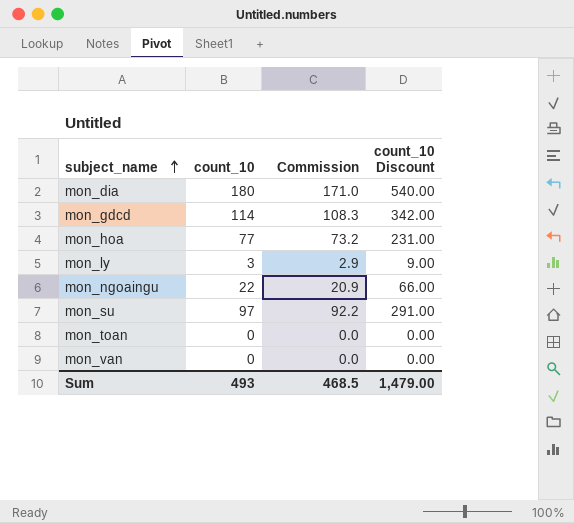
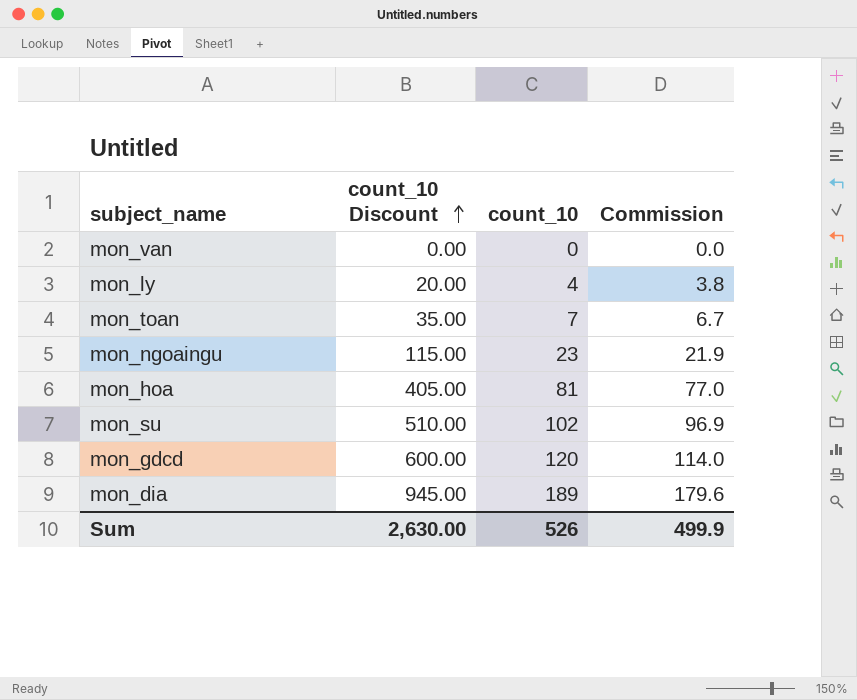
row order: subject_name ascending -> count_10 Discount ascending
column count_10 Discount | formula: [count_10] * 3 -> [count_10] * 5
column count_10 Discount | position: 4 -> 2
mon_ly | count_10: 3 -> 4
mon_ly | Commission: 2.9 -> 3.8
mon_toan | count_10: 0 -> 7
mon_toan | Commission: 0.0 -> 6.7
mon_ngoaingu | count_10: 22 -> 23
mon_ngoaingu | Commission: 20.9 -> 21.9
mon_hoa | count_10: 77 -> 81
mon_hoa | Commission: 73.2 -> 77.0
mon_su | count_10: 97 -> 102
mon_su | Commission: 92.2 -> 96.9
mon_gdcd | count_10: 114 -> 120
mon_gdcd | Commission: 108.3 -> 114.0
mon_dia | count_10: 180 -> 189
mon_dia | Commission: 171.0 -> 179.6
Sum | count_10 Discount: 1,479.00 -> 2,630.00
Sum | count_10: 493 -> 526
Sum | Commission: 468.5 -> 499.9

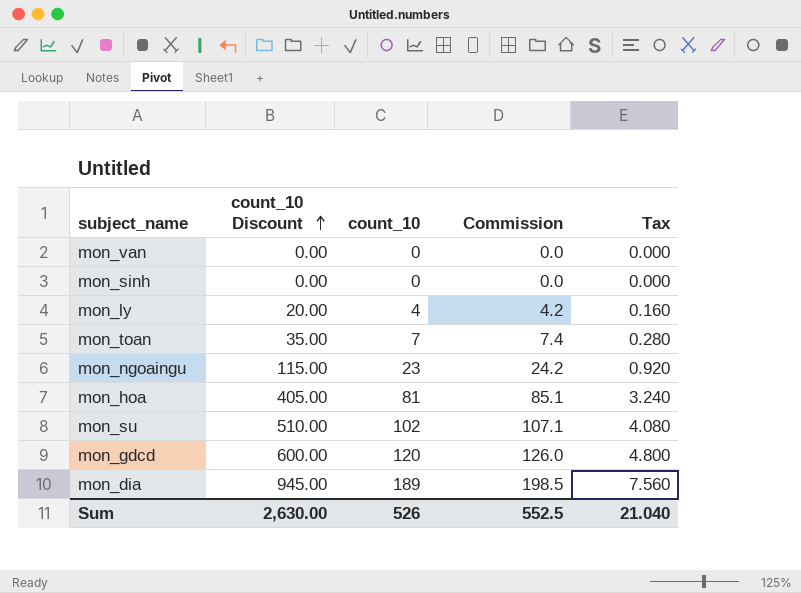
column Commission | formula: [count_10] * 0.95 -> [count_10] * 1.05
column Tax | formula: none -> [count_10] * 0.04
row mon_sinh: none -> 0.00 | 0 | 0.0 | 0.000
Sum | Commission: 499.9 -> 552.5

